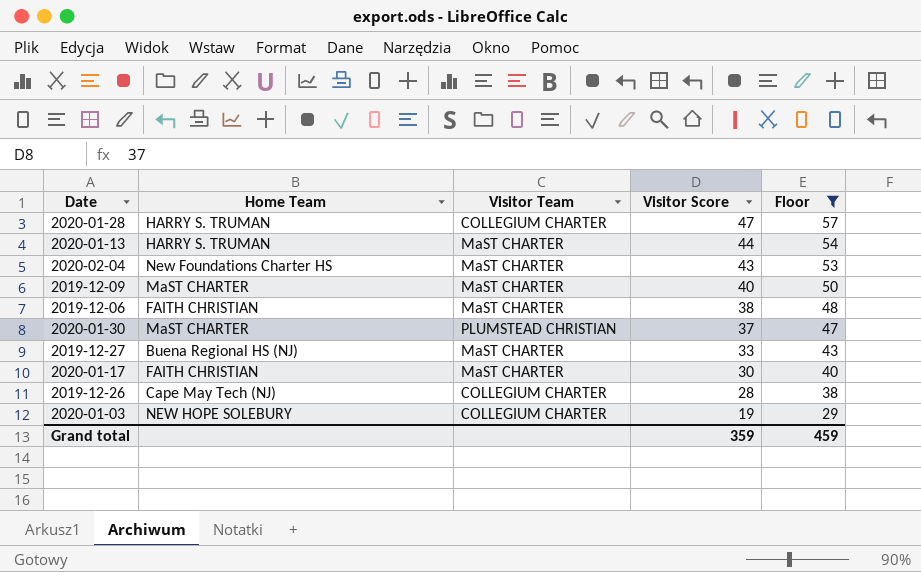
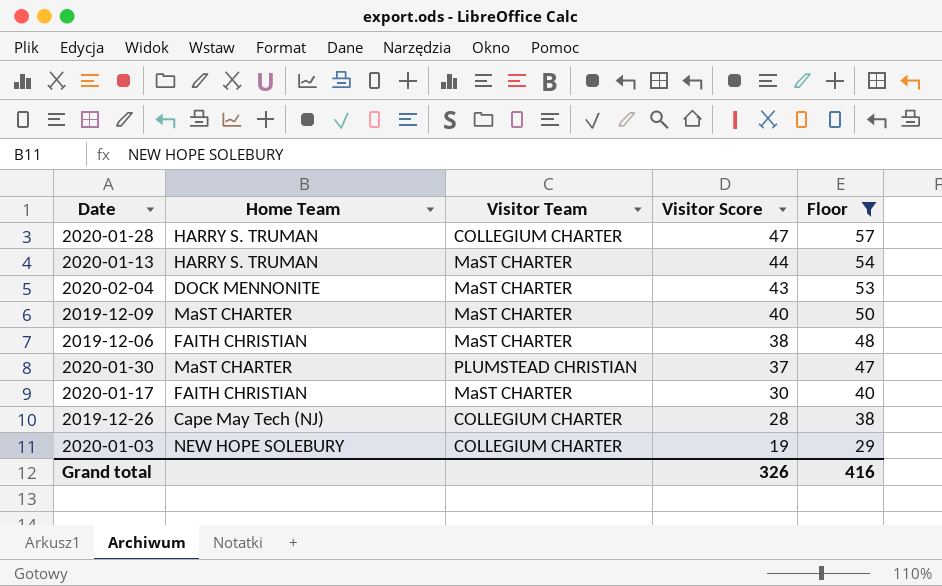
row 2019-12-27: Buena Regional HS (NJ) | MaST CHARTER | 33 | 43 -> none
2020-02-04 | Home Team: New Foundations Charter HS -> DOCK MENNONITE
Grand total | Visitor Score: 359 -> 326
Grand total | Floor: 459 -> 416

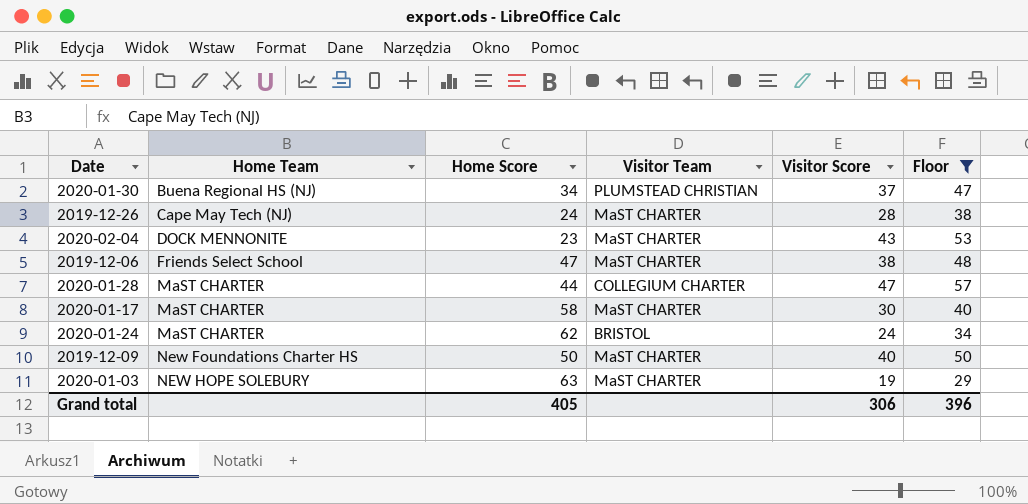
row order: Visitor Score descending -> Home Team ascending
column Home Score | position: none -> 3
row 2020-01-13: HARRY S. TRUMAN | MaST CHARTER | 44 | 54 -> none
2020-01-30 | Home Team: MaST CHARTER -> Buena Regional HS (NJ)
2019-12-26 | Visitor Team: COLLEGIUM CHARTER -> MaST CHARTER
2019-12-06 | Home Team: FAITH CHRISTIAN -> Friends Select School
2020-01-28 | Home Team: HARRY S. TRUMAN -> MaST CHARTER
2020-01-17 | Home Team: FAITH CHRISTIAN -> MaST CHARTER
row 2020-01-24: none -> MaST CHARTER | 62 | BRISTOL | 24 | 34
2019-12-09 | Home Team: MaST CHARTER -> New Foundations Charter HS
2020-01-03 | Visitor Team: COLLEGIUM CHARTER -> MaST CHARTER
Grand total | Visitor Score: 326 -> 306
Grand total | Floor: 416 -> 396

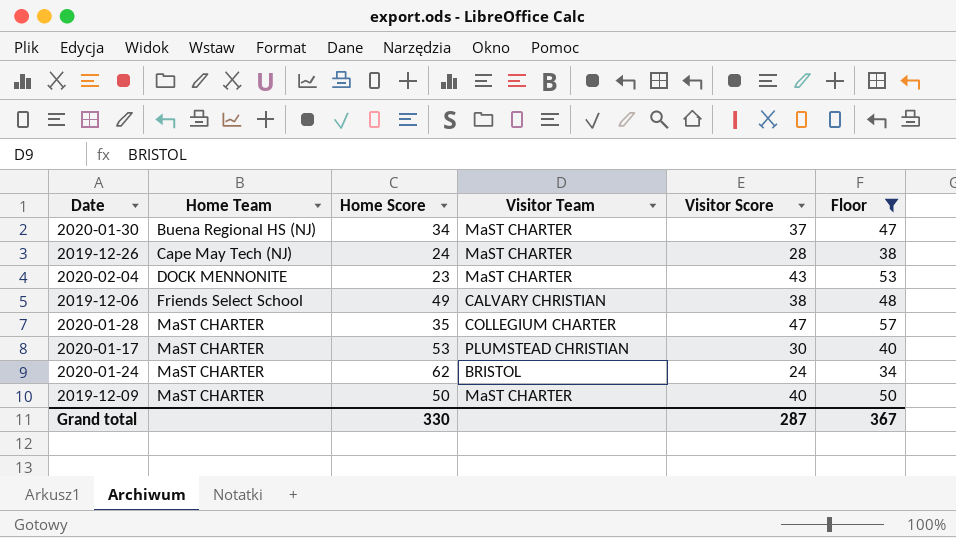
row 2020-01-03: NEW HOPE SOLEBURY | 63 | MaST CHARTER | 19 | 29 -> none
2020-01-30 | Visitor Team: PLUMSTEAD CHRISTIAN -> MaST CHARTER
2019-12-06 | Home Score: 47 -> 49
2019-12-06 | Visitor Team: MaST CHARTER -> CALVARY CHRISTIAN
2020-01-28 | Home Score: 44 -> 35
2020-01-17 | Home Score: 58 -> 53
2020-01-17 | Visitor Team: MaST CHARTER -> PLUMSTEAD CHRISTIAN
2019-12-09 | Home Team: New Foundations Charter HS -> MaST CHARTER
Grand total | Home Score: 405 -> 330
Grand total | Visitor Score: 306 -> 287
Grand total | Floor: 396 -> 367

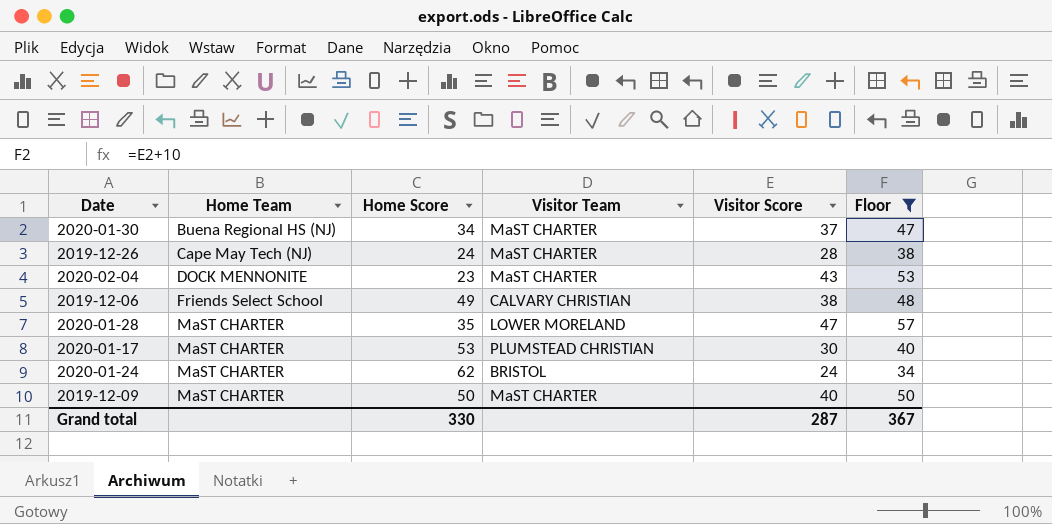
2020-01-28 | Visitor Team: COLLEGIUM CHARTER -> LOWER MORELAND

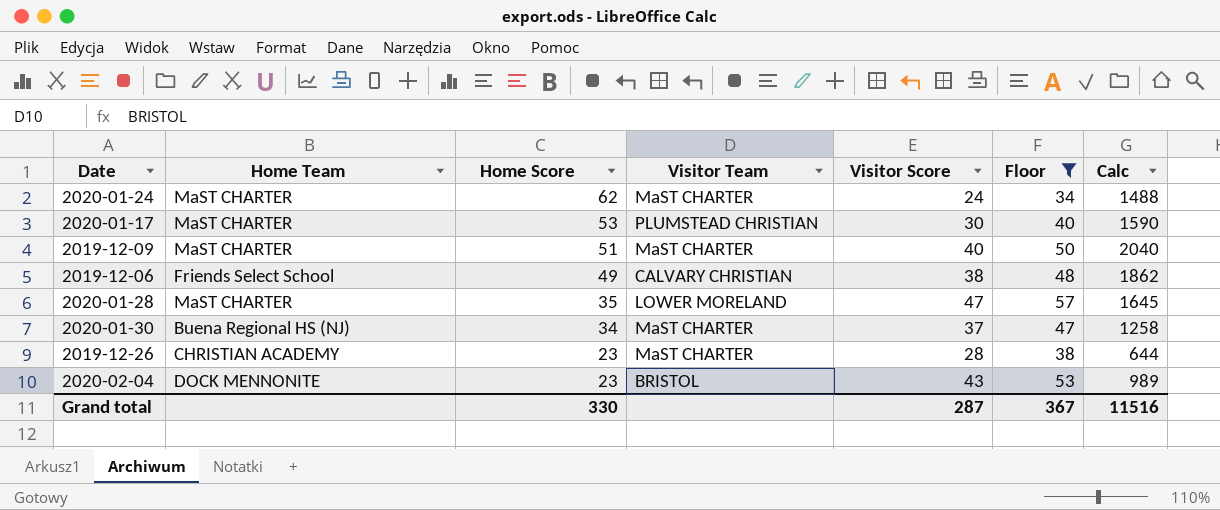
row order: Home Team ascending -> Home Score descending
column Calc | formula: none -> [Home Score] * [Visitor Score]
2020-01-24 | Visitor Team: BRISTOL -> MaST CHARTER
2019-12-09 | Home Score: 50 -> 51
2019-12-26 | Home Team: Cape May Tech (NJ) -> CHRISTIAN ACADEMY
2019-12-26 | Home Score: 24 -> 23
2020-02-04 | Visitor Team: MaST CHARTER -> BRISTOL

